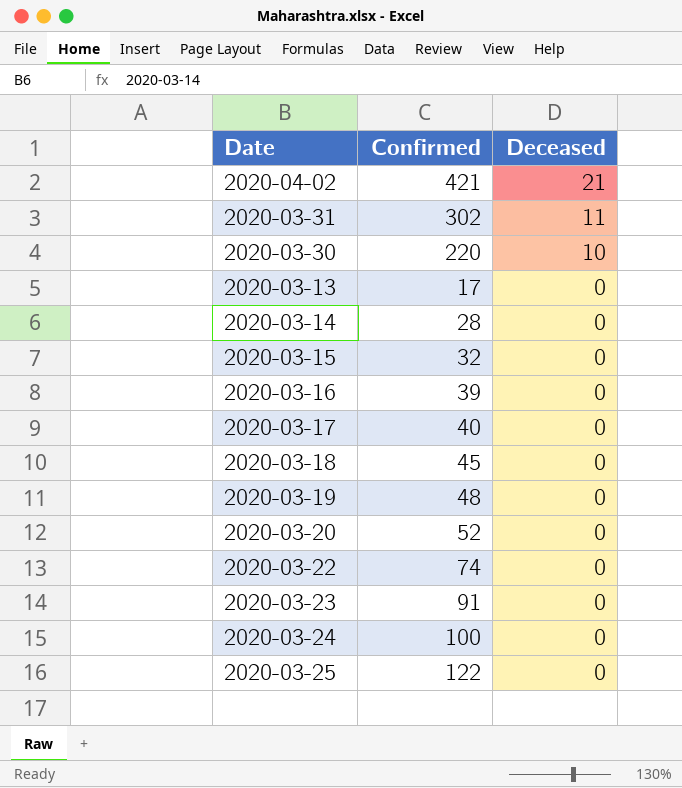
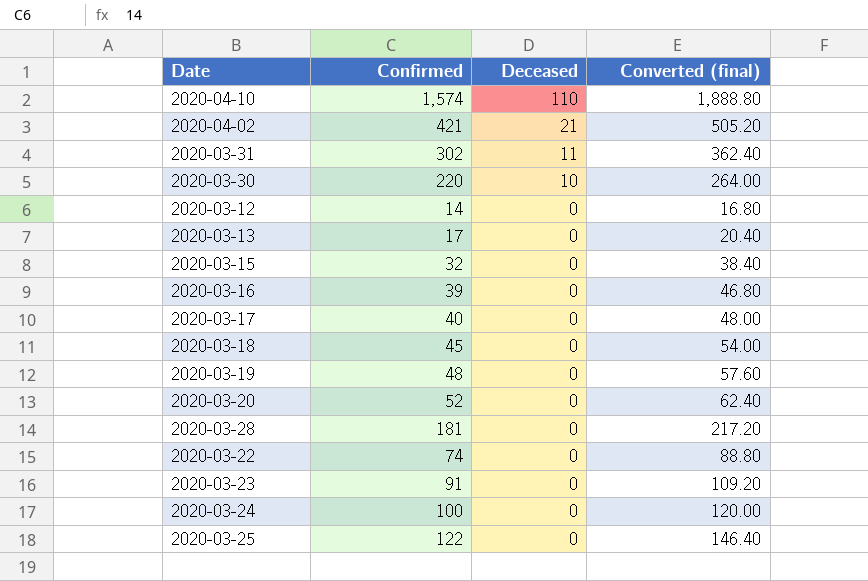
column Converted (final) | formula: none -> [Confirmed] * 1.2
row 2020-03-14: 28 | 0 -> none
row 2020-04-10: none -> 1,574 | 110 | 1,888.80
row 2020-03-12: none -> 14 | 0 | 16.80
row 2020-03-28: none -> 181 | 0 | 217.20

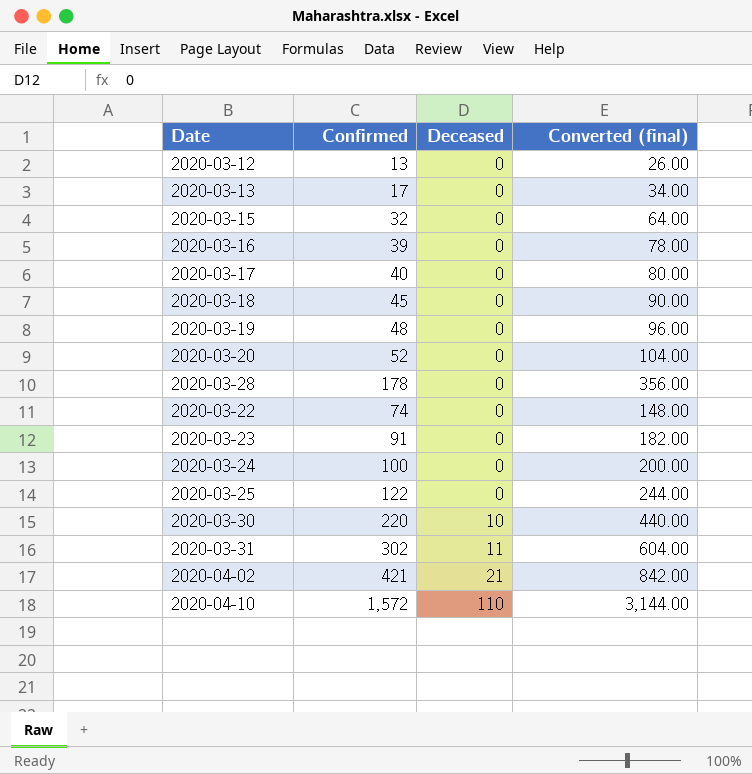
row order: Deceased descending -> Deceased ascending
column Converted (final) | formula: [Confirmed] * 1.2 -> [Confirmed] * 2
2020-03-12 | Confirmed: 14 -> 13
2020-03-28 | Confirmed: 181 -> 178
2020-04-10 | Confirmed: 1,574 -> 1,572

